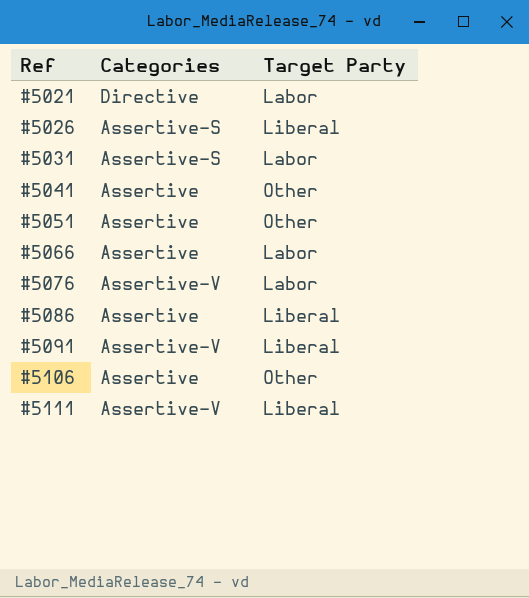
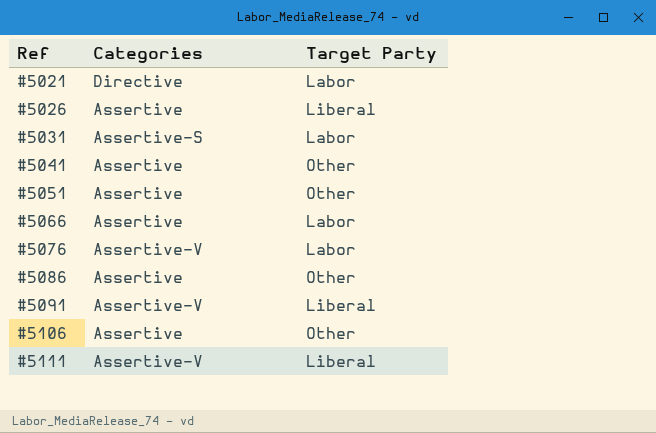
#5026 | Categories: Assertive-S -> Assertive
#5086 | Target Party: Liberal -> Other

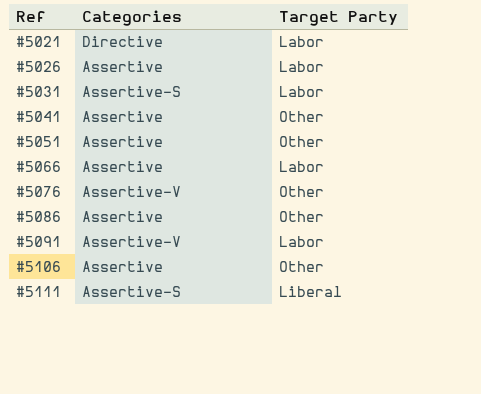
#5026 | Target Party: Liberal -> Labor
#5076 | Target Party: Labor -> Other
#5091 | Target Party: Liberal -> Labor
#5111 | Categories: Assertive-V -> Assertive-S

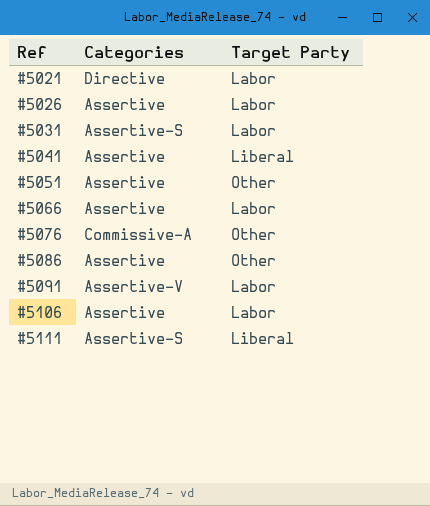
#5041 | Target Party: Other -> Liberal
#5076 | Categories: Assertive-V -> Commissive-A
#5106 | Target Party: Other -> Labor

